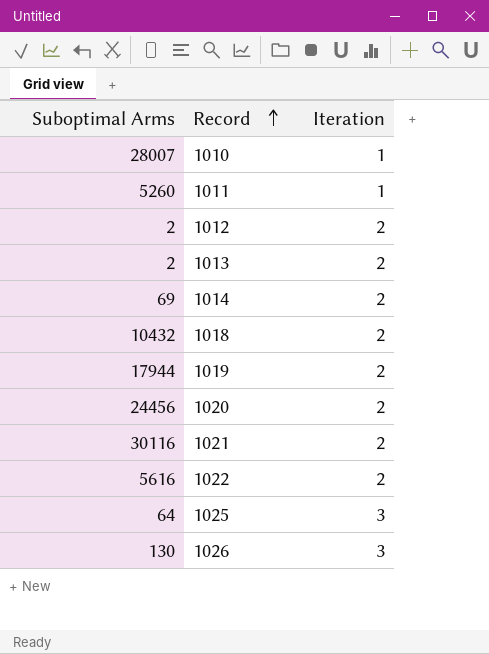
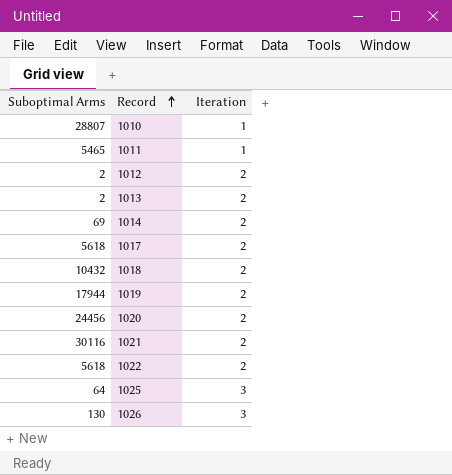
1010 | Suboptimal Arms: 28007 -> 28807
1011 | Suboptimal Arms: 5260 -> 5465
row 1017: none -> 5618 | 2
1022 | Suboptimal Arms: 5616 -> 5618

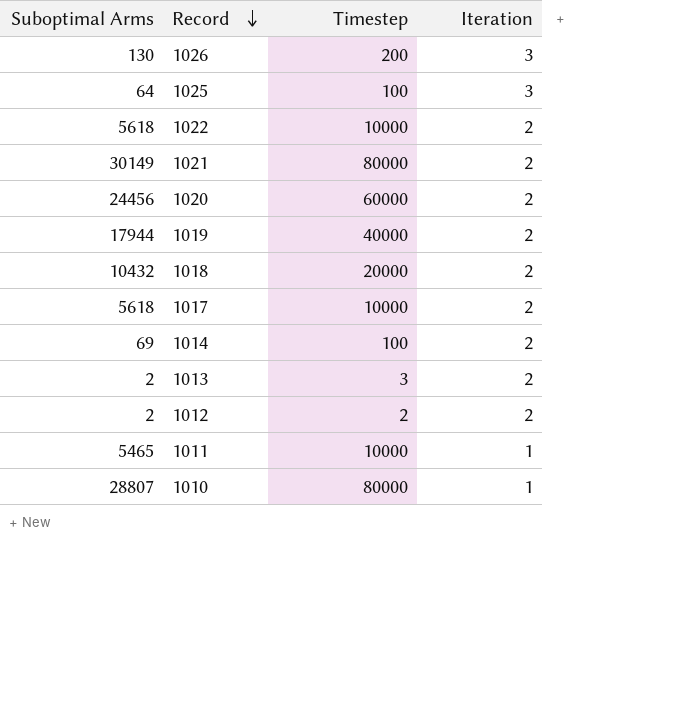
row order: Record ascending -> Record descending
column Timestep | position: none -> 3
1021 | Suboptimal Arms: 30116 -> 30149

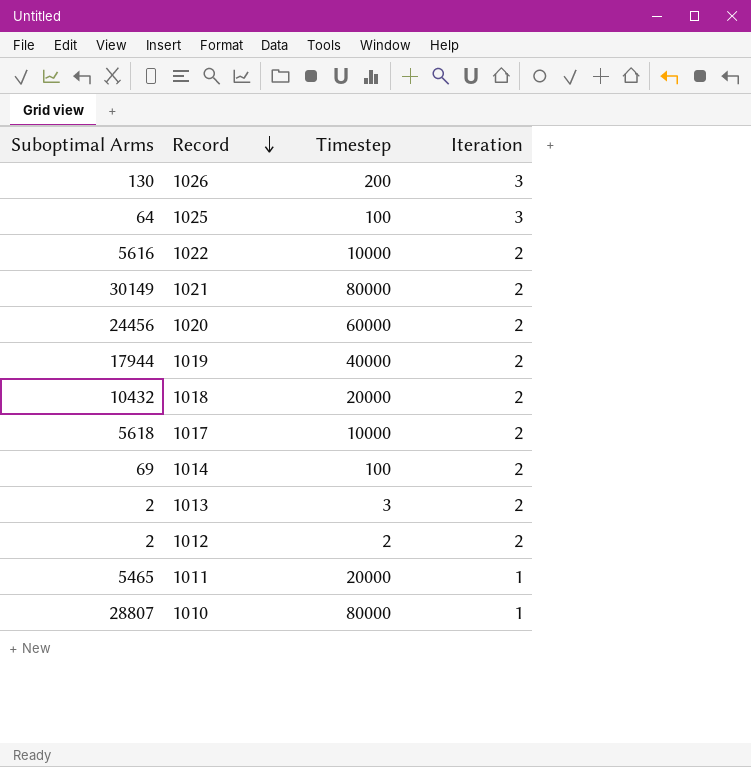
1022 | Suboptimal Arms: 5618 -> 5616
1011 | Timestep: 10000 -> 20000

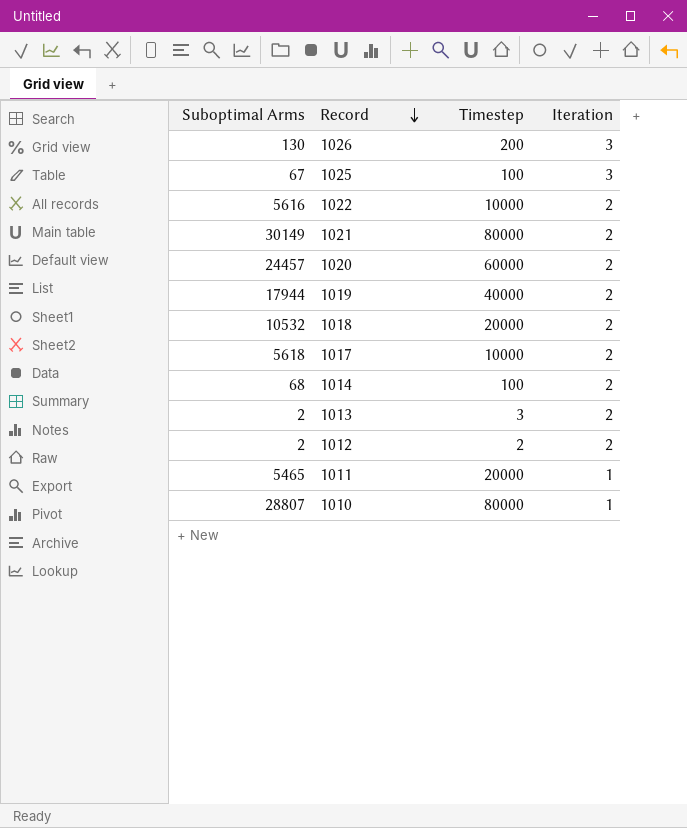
1025 | Suboptimal Arms: 64 -> 67
1020 | Suboptimal Arms: 24456 -> 24457
1018 | Suboptimal Arms: 10432 -> 10532
1014 | Suboptimal Arms: 69 -> 68

